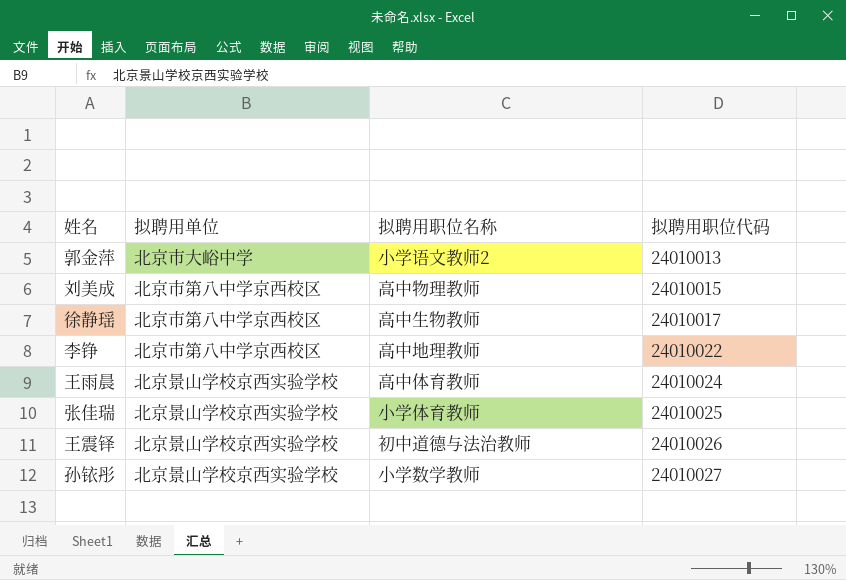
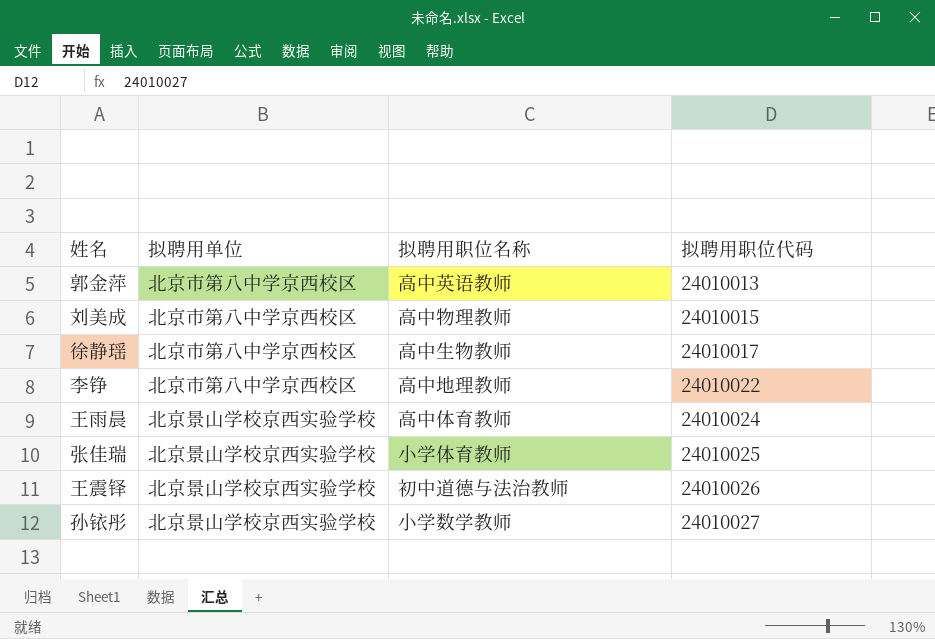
郭金萍 | 拟聘用单位: 北京市大峪中学 -> 北京市第八中学京西校区
郭金萍 | 拟聘用职位名称: 小学语文教师2 -> 高中英语教师

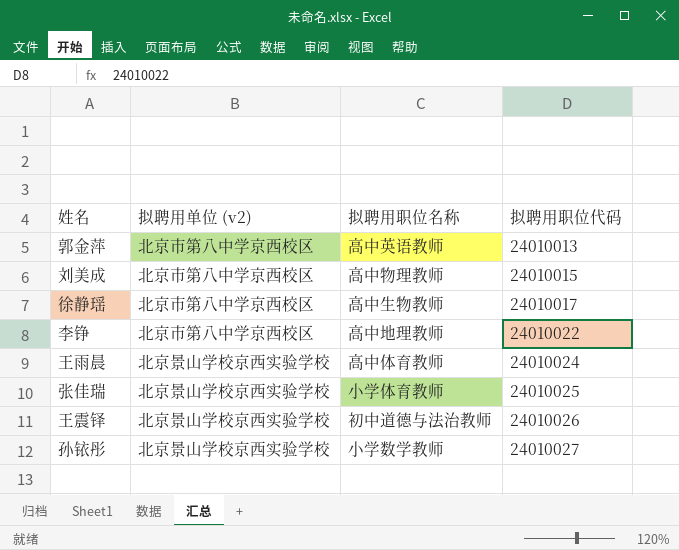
column name: 拟聘用单位 -> 拟聘用单位 (v2)

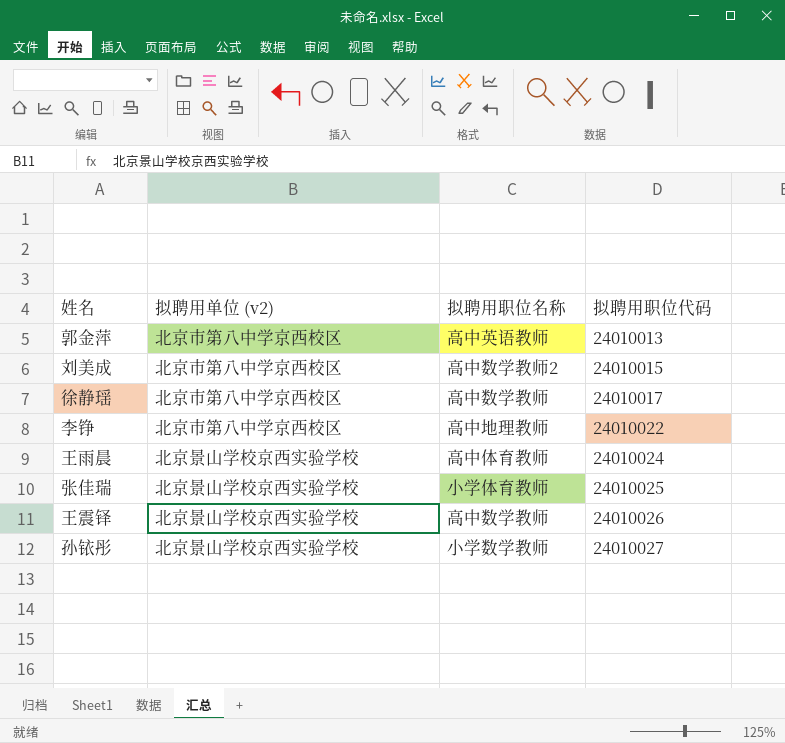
刘美成 | 拟聘用职位名称: 高中物理教师 -> 高中数学教师2
徐静瑶 | 拟聘用职位名称: 高中生物教师 -> 高中数学教师
王震铎 | 拟聘用职位名称: 初中道德与法治教师 -> 高中数学教师

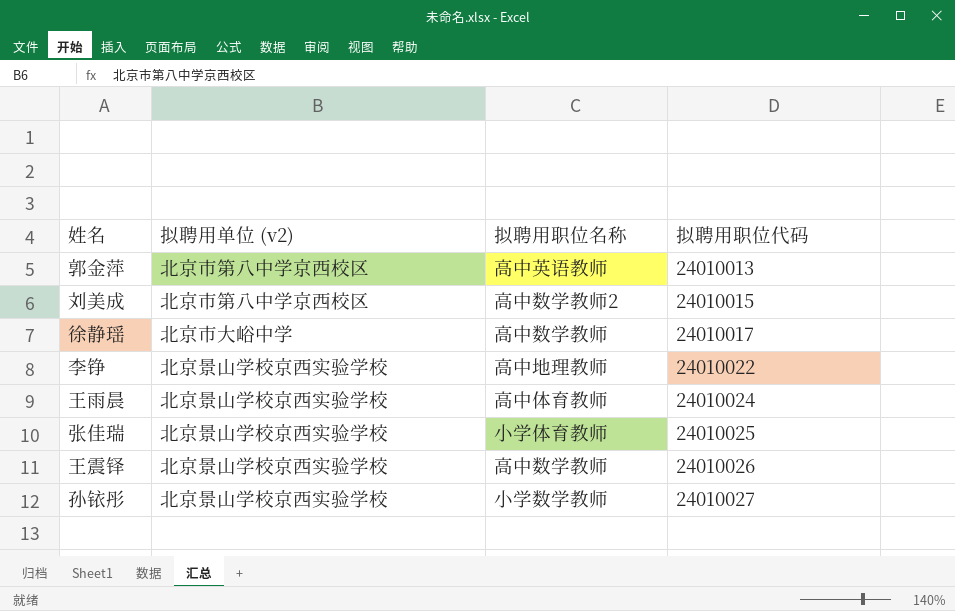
徐静瑶 | 拟聘用单位 (v2): 北京市第八中学京西校区 -> 北京市大峪中学
李铮 | 拟聘用单位 (v2): 北京市第八中学京西校区 -> 北京景山学校京西实验学校

